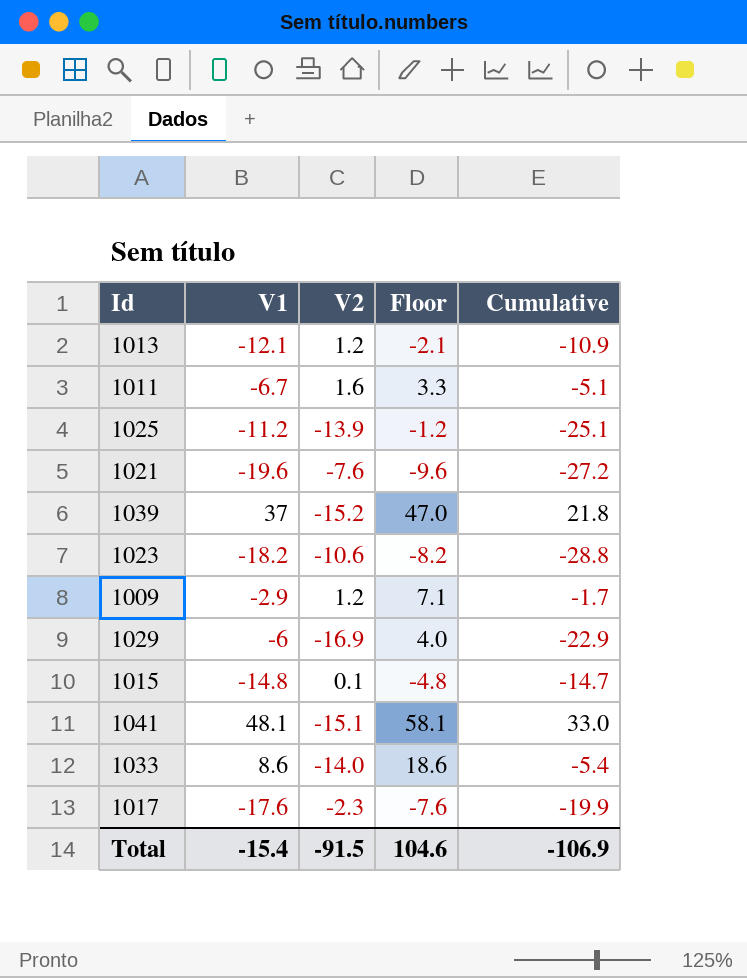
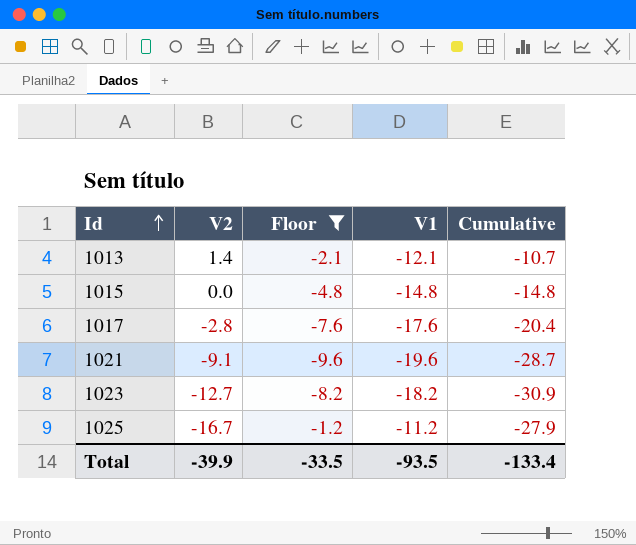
filter: none -> Floor <= -1.2
row order: none -> Id ascending
column V1 | position: 2 -> 4
1013 | V2: 1.2 -> 1.4
1013 | Cumulative: -10.9 -> -10.7
1015 | V2: 0.1 -> 0.0
1015 | Cumulative: -14.7 -> -14.8
1017 | V2: -2.3 -> -2.8
1017 | Cumulative: -19.9 -> -20.4
1021 | V2: -7.6 -> -9.1
1021 | Cumulative: -27.2 -> -28.7
1023 | V2: -10.6 -> -12.7
1023 | Cumulative: -28.8 -> -30.9
1025 | V2: -13.9 -> -16.7
1025 | Cumulative: -25.1 -> -27.9
Total | V2: -91.5 -> -39.9
Total | Floor: 104.6 -> -33.5
Total | V1: -15.4 -> -93.5
Total | Cumulative: -106.9 -> -133.4

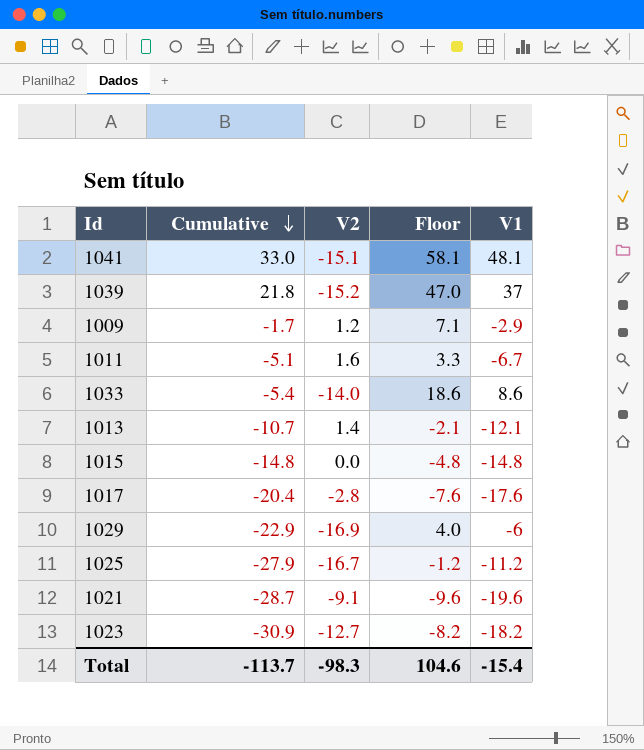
filter: Floor <= -1.2 -> none
row order: Id ascending -> Cumulative descending
column Cumulative | position: 5 -> 2
Total | Cumulative: -133.4 -> -113.7
Total | V2: -39.9 -> -98.3
Total | Floor: -33.5 -> 104.6
Total | V1: -93.5 -> -15.4

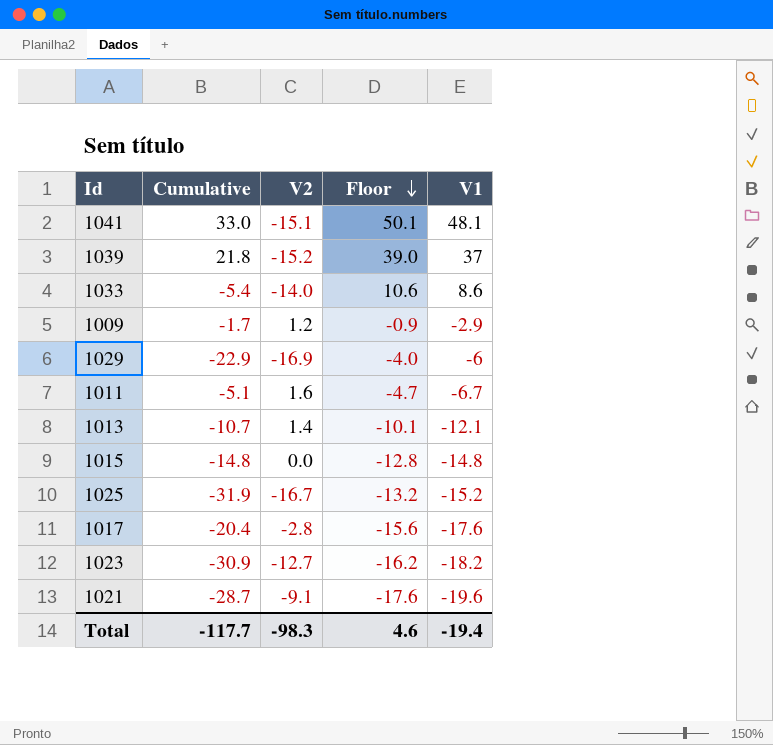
row order: Cumulative descending -> Floor descending
column Floor | formula: [V1] + 10 -> [V1] + 2
1025 | Cumulative: -27.9 -> -31.9
1025 | V1: -11.2 -> -15.2
Total | Cumulative: -113.7 -> -117.7
Total | Floor: 104.6 -> 4.6
Total | V1: -15.4 -> -19.4

